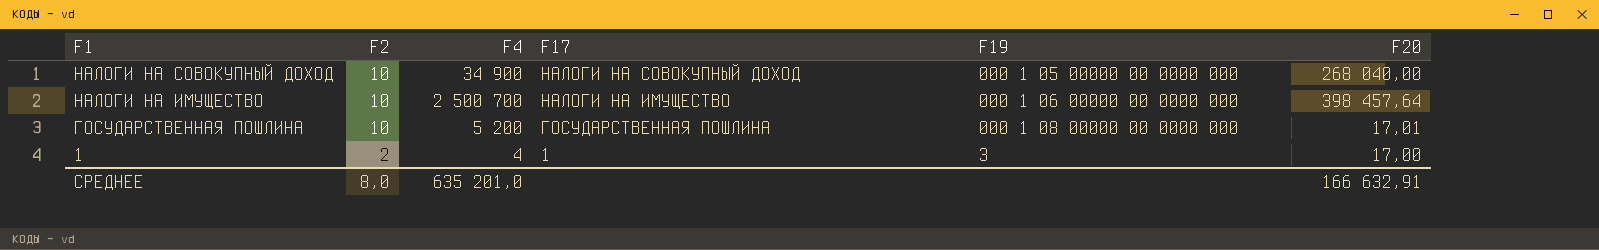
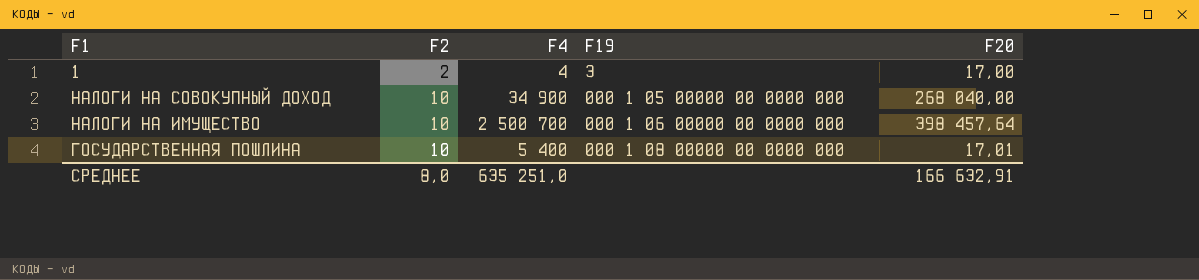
row order: F1 descending -> F2 ascending
column F17 | position: 4 -> none
ГОСУДАРСТВЕННАЯ ПОШЛИНА | F4: 5 200 -> 5 400
СРЕДНЕЕ | F4: 635 201,0 -> 635 251,0

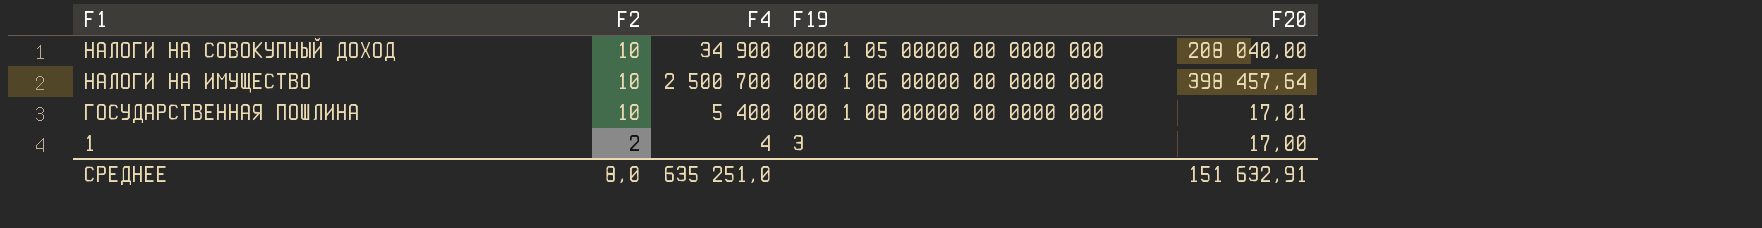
row order: F2 ascending -> F1 descending
НАЛОГИ НА СОВОКУПНЫЙ ДОХОД | F20: 268 040,00 -> 208 040,00
СРЕДНЕЕ | F20: 166 632,91 -> 151 632,91

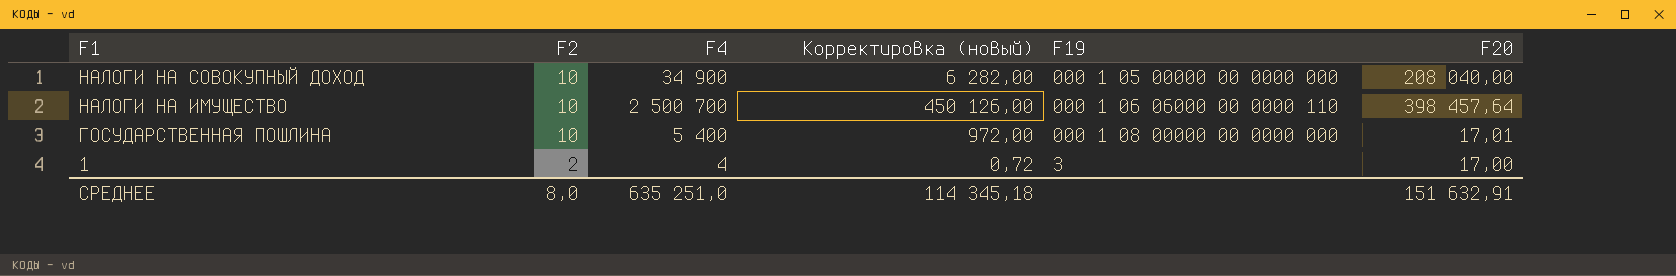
column Корректировка (новый) | formula: none -> [F4] * 0,18
НАЛОГИ НА ИМУЩЕСТВО | F19: 000 1 06 00000 00 0000 000 -> 000 1 06 06000 00 0000 110

